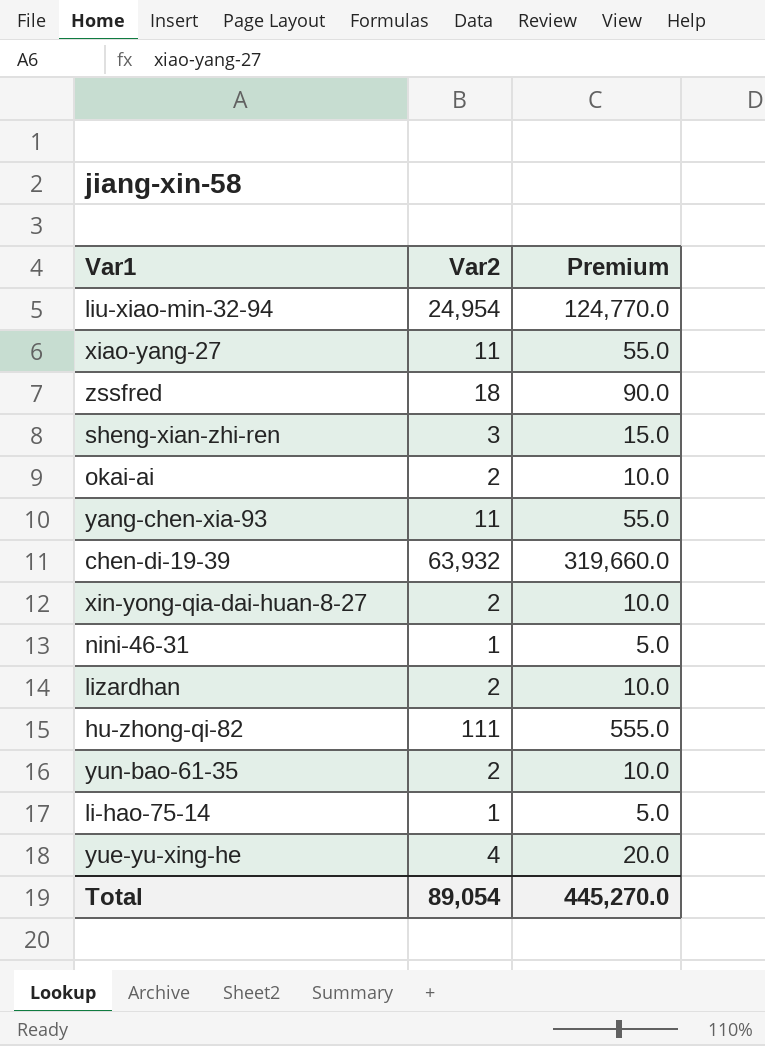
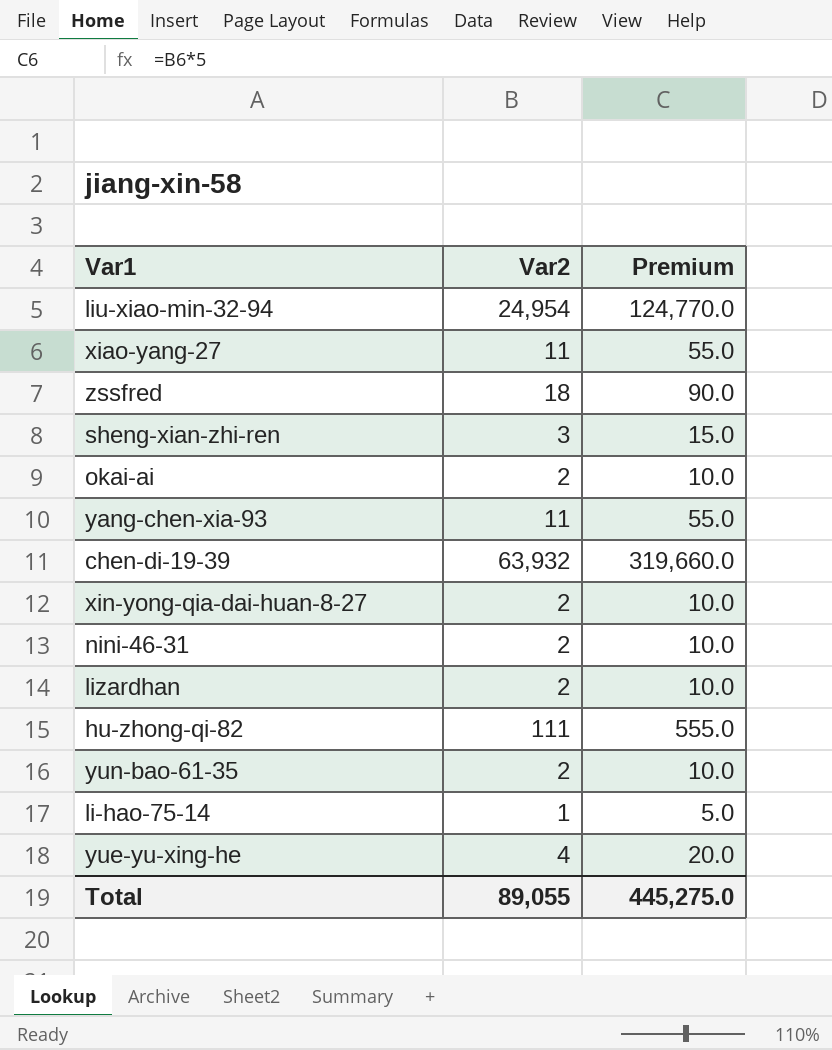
nini-46-31 | Var2: 1 -> 2
nini-46-31 | Premium: 5.0 -> 10.0
Total | Var2: 89,054 -> 89,055
Total | Premium: 445,270.0 -> 445,275.0

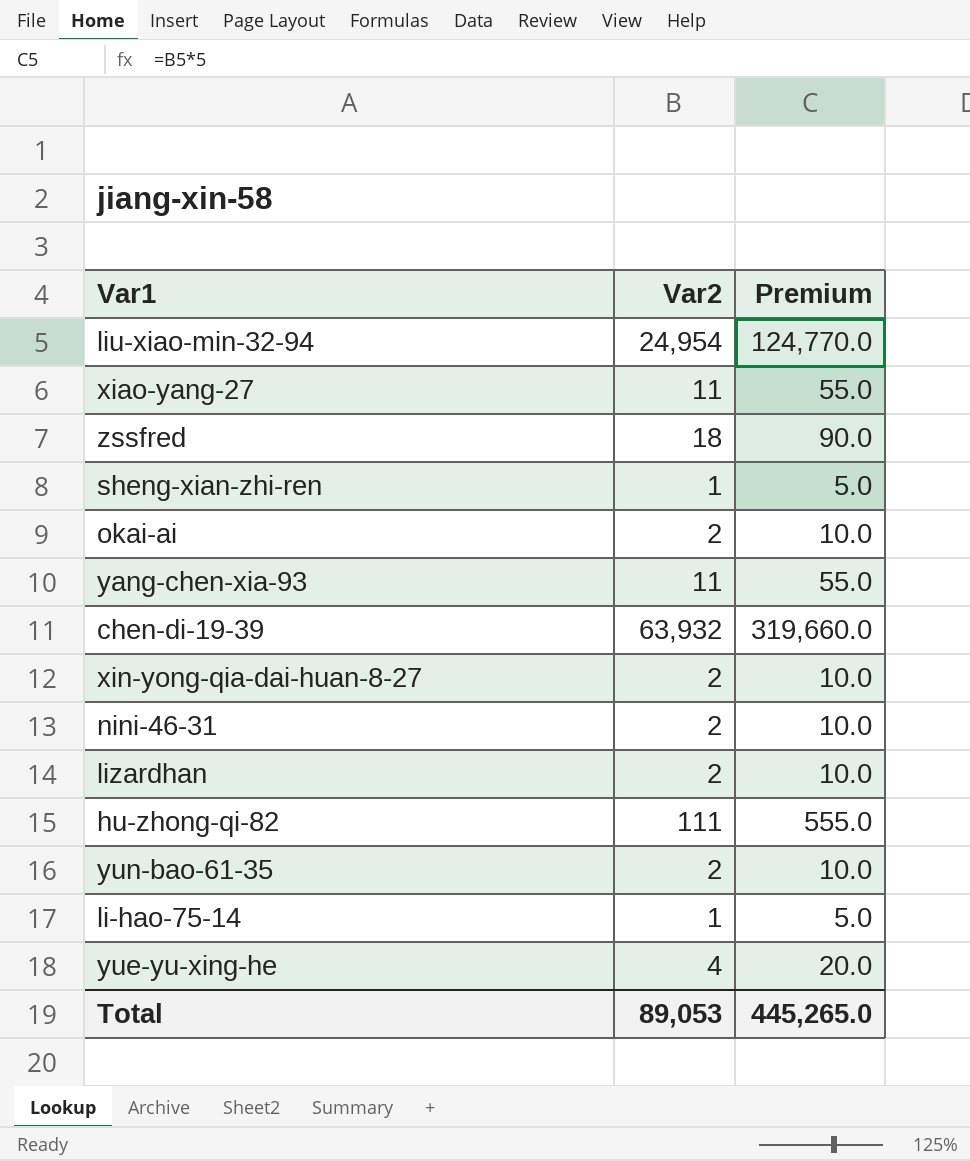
sheng-xian-zhi-ren | Var2: 3 -> 1
sheng-xian-zhi-ren | Premium: 15.0 -> 5.0
Total | Var2: 89,055 -> 89,053
Total | Premium: 445,275.0 -> 445,265.0

